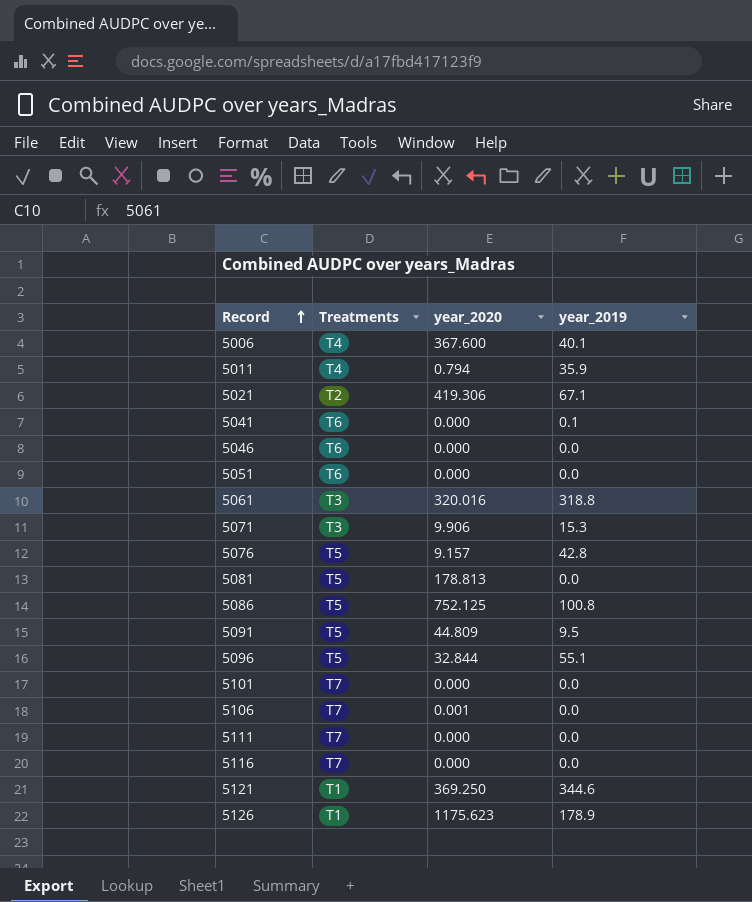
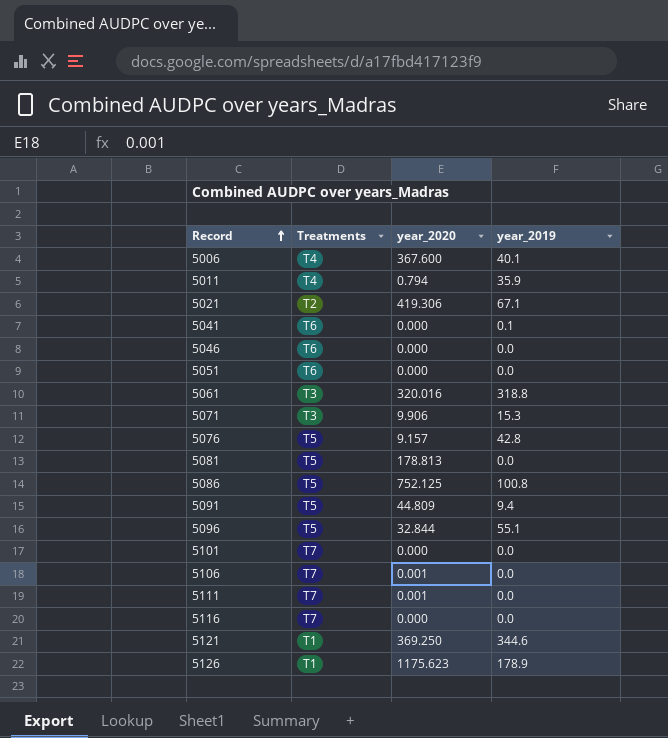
5091 | year_2019: 9.5 -> 9.4
5111 | year_2020: 0.000 -> 0.001

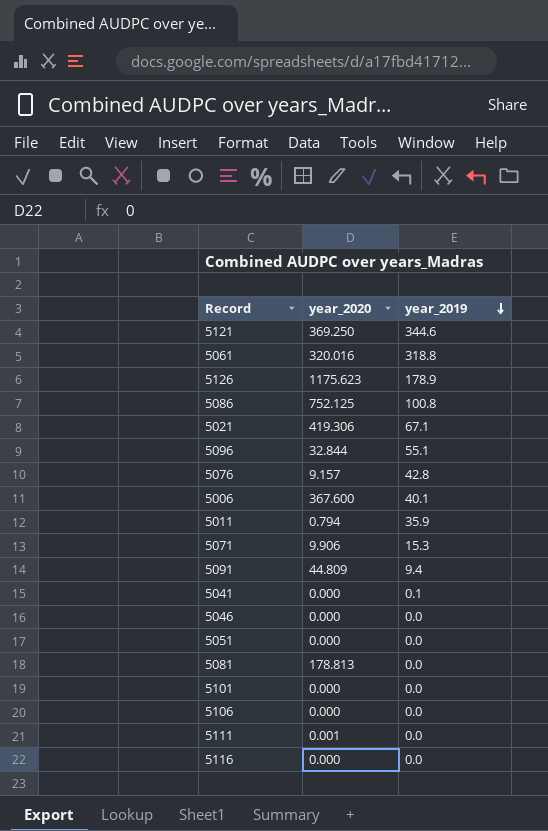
row order: Record ascending -> year_2019 descending
column Treatments | position: 2 -> none
5106 | year_2020: 0.001 -> 0.000

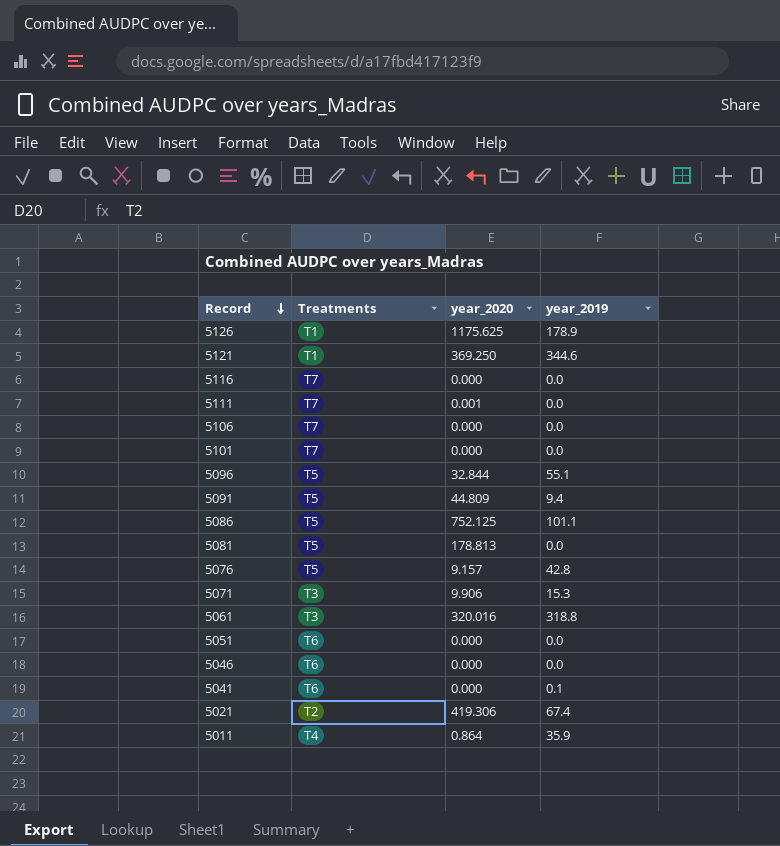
row order: year_2019 descending -> Record descending
column Treatments | position: none -> 2
row 5006: 367.600 | 40.1 -> none
5126 | year_2020: 1175.623 -> 1175.625
5086 | year_2019: 100.8 -> 101.1
5021 | year_2019: 67.1 -> 67.4
5011 | year_2020: 0.794 -> 0.864

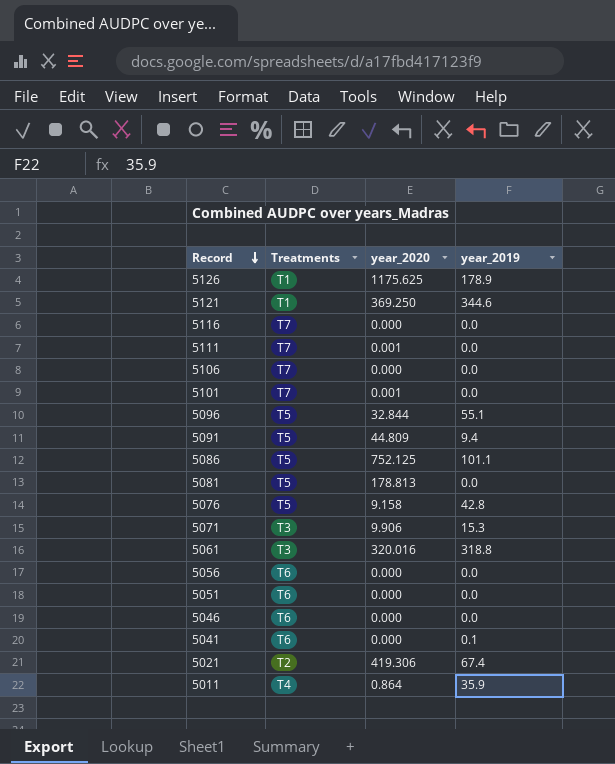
5101 | year_2020: 0.000 -> 0.001
5076 | year_2020: 9.157 -> 9.158
row 5056: none -> T6 | 0.000 | 0.0

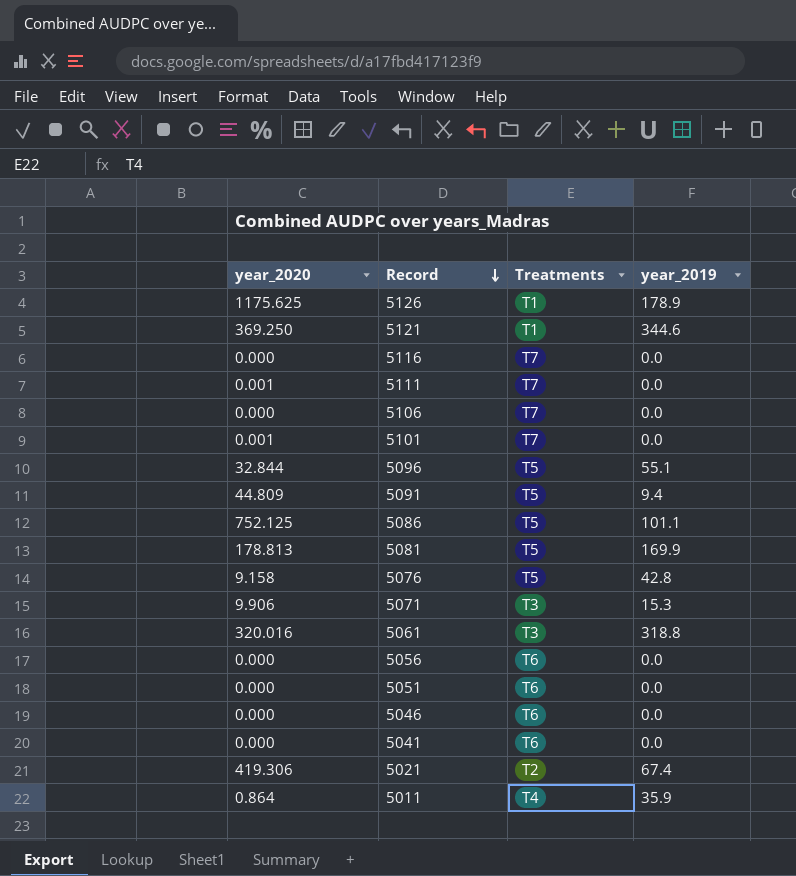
column year_2020 | position: 3 -> 1
5081 | year_2019: 0.0 -> 169.9
5041 | year_2019: 0.1 -> 0.0

